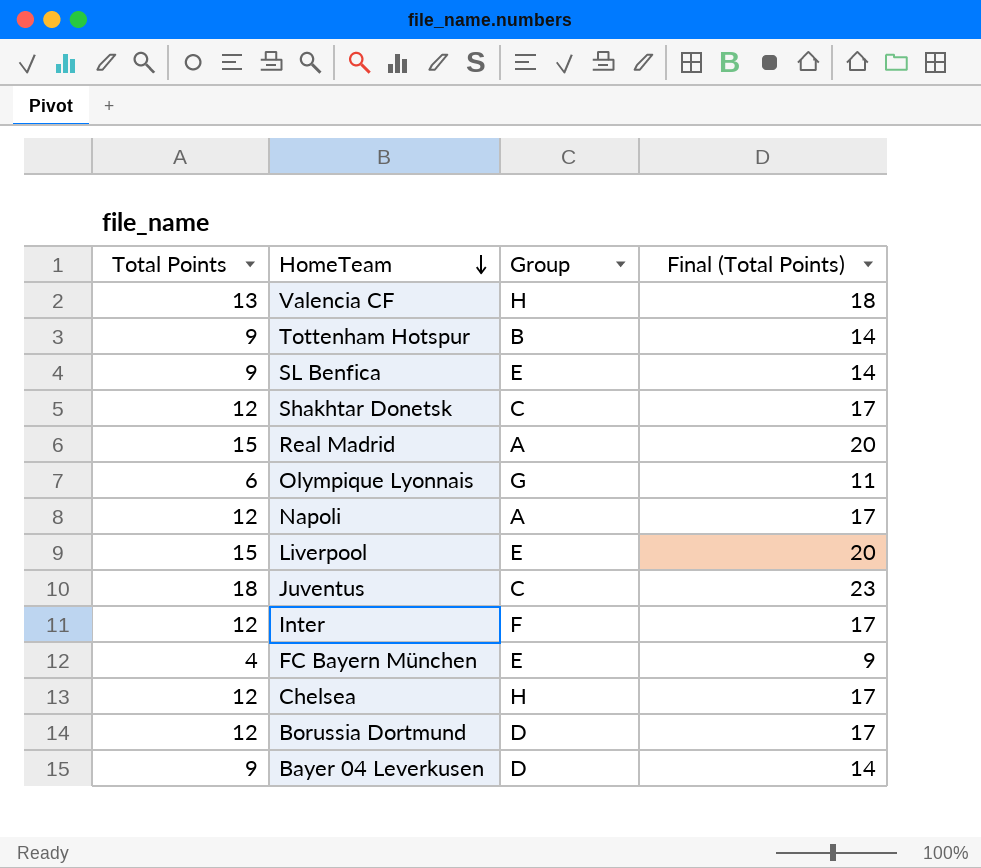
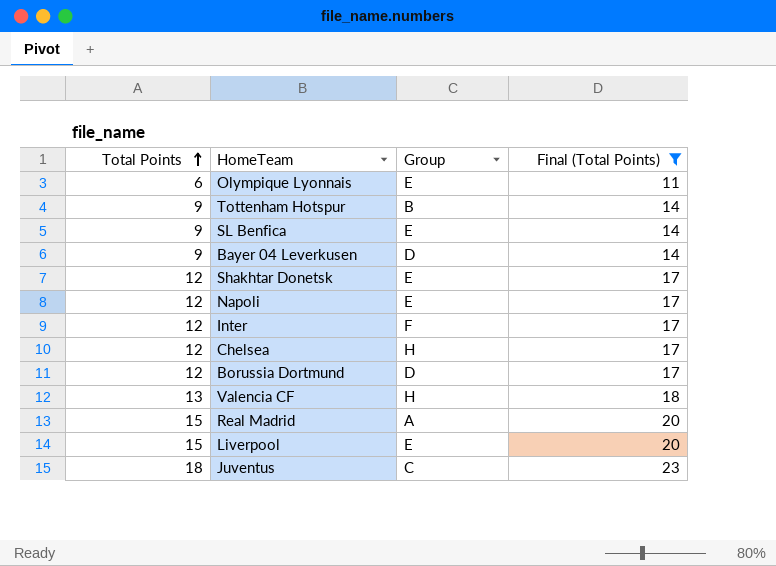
filter: none -> Final (Total Points) != 9
row order: HomeTeam descending -> Total Points ascending
Olympique Lyonnais | Group: G -> E
Shakhtar Donetsk | Group: C -> E
Napoli | Group: A -> E

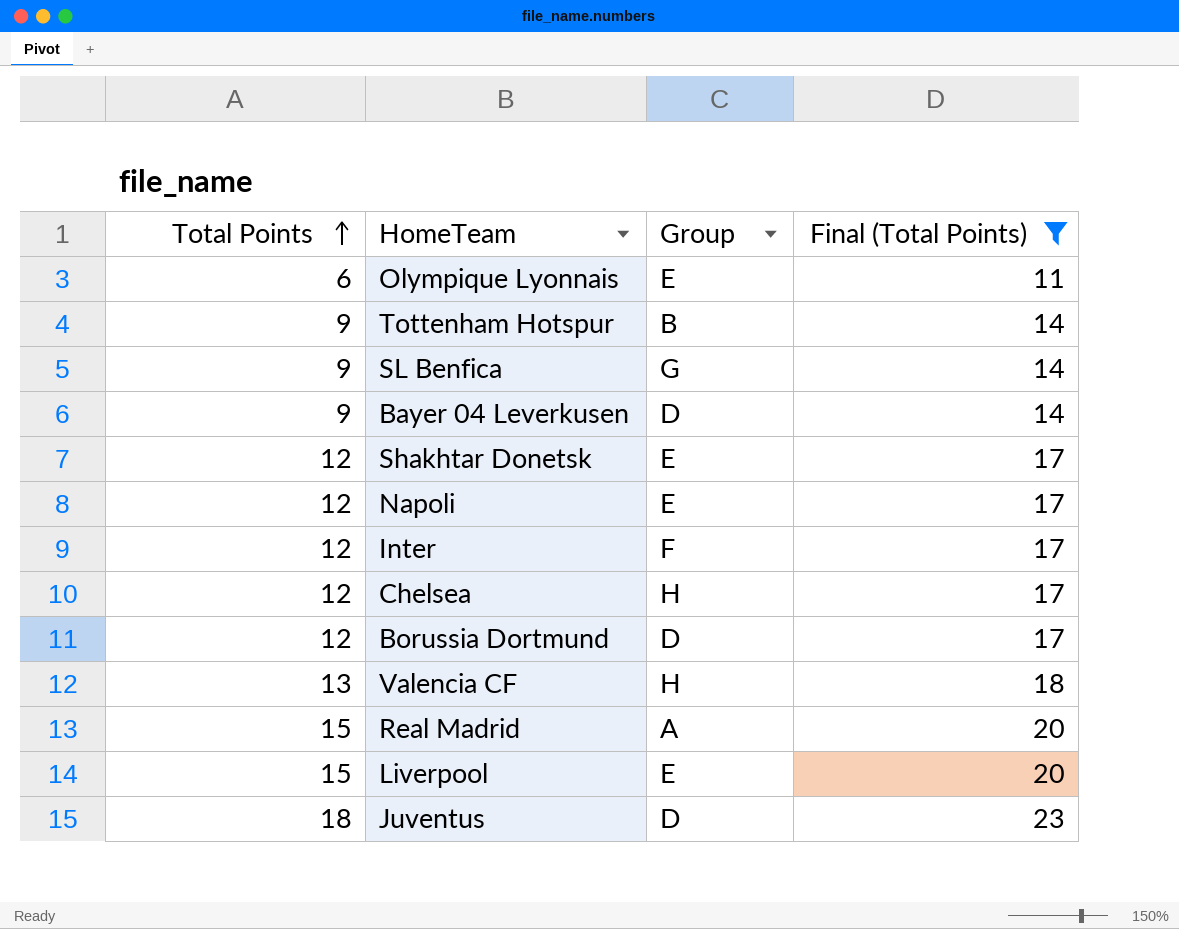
SL Benfica | Group: E -> G
Juventus | Group: C -> D

